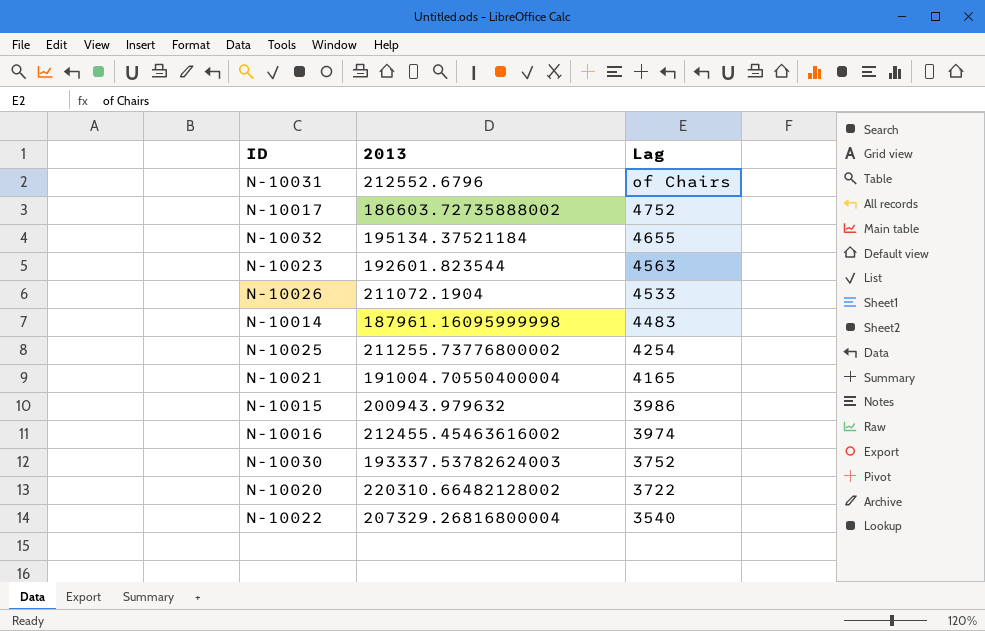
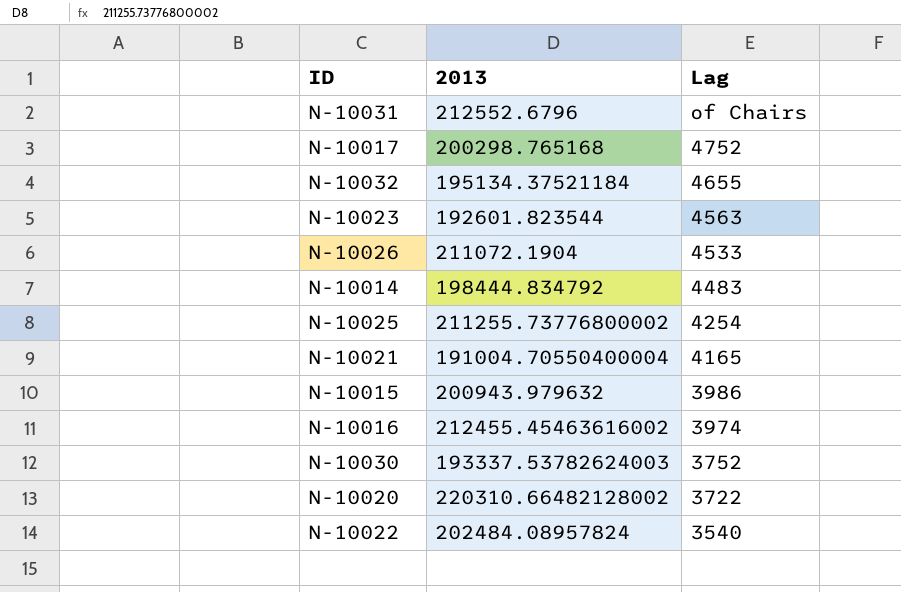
N-10017 | 2013: 186603.72735888002 -> 200298.765168
N-10014 | 2013: 187961.16095999998 -> 198444.834792
N-10022 | 2013: 207329.26816800004 -> 202484.08957824

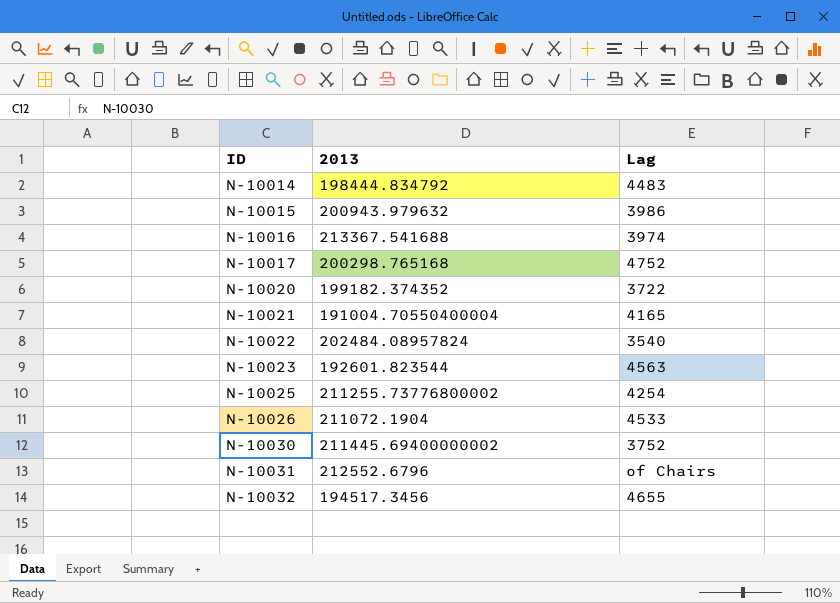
row order: Lag descending -> ID ascending
N-10016 | 2013: 212455.45463616002 -> 213367.541688
N-10020 | 2013: 220310.66482128002 -> 199182.374352
N-10030 | 2013: 193337.53782624003 -> 211445.69400000002
N-10032 | 2013: 195134.37521184 -> 194517.3456

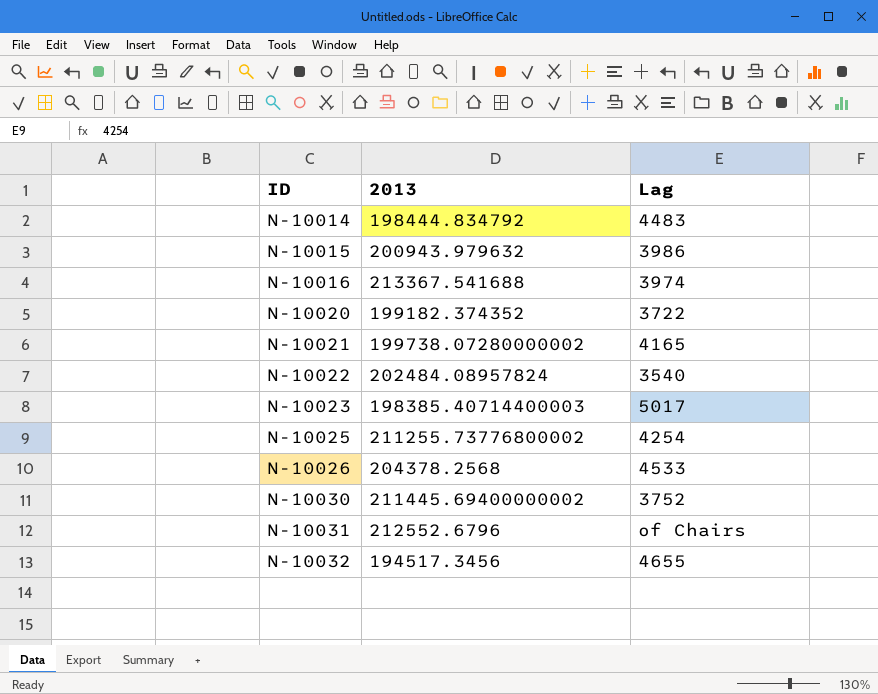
row N-10017: 200298.765168 | 4752 -> none
N-10021 | 2013: 191004.70550400004 -> 199738.07280000002
N-10023 | 2013: 192601.823544 -> 198385.40714400003
N-10023 | Lag: 4563 -> 5017
N-10026 | 2013: 211072.1904 -> 204378.2568

